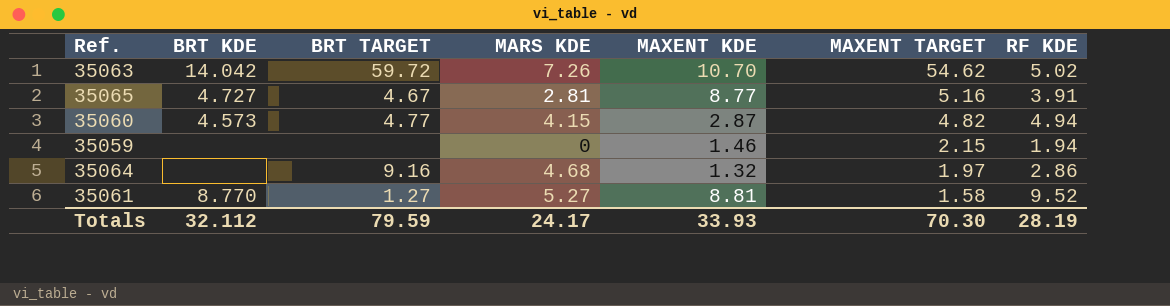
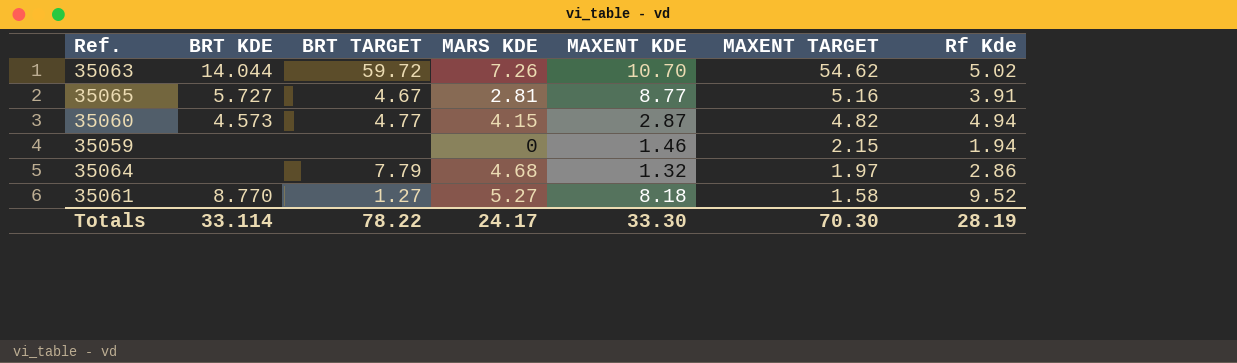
column name: RF KDE -> Rf Kde
35063 | BRT KDE: 14.042 -> 14.044
35065 | BRT KDE: 4.727 -> 5.727
35064 | BRT TARGET: 9.16 -> 7.79
35061 | MAXENT KDE: 8.81 -> 8.18
Totals | BRT KDE: 32.112 -> 33.114
Totals | BRT TARGET: 79.59 -> 78.22
Totals | MAXENT KDE: 33.93 -> 33.30

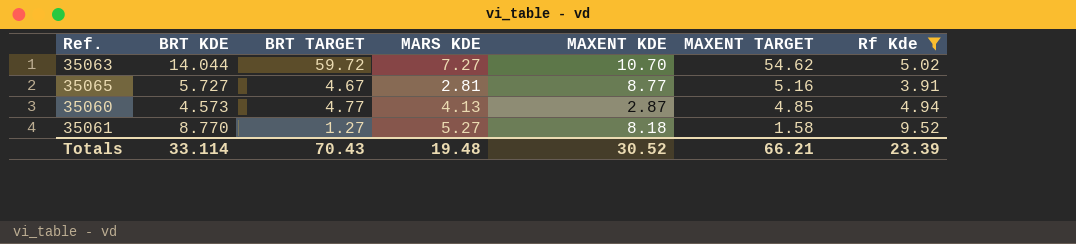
filter: none -> Rf Kde >= 3.91
35063 | MARS KDE: 7.26 -> 7.27
35060 | MARS KDE: 4.15 -> 4.13
35060 | MAXENT TARGET: 4.82 -> 4.85
Totals | BRT TARGET: 78.22 -> 70.43
Totals | MARS KDE: 24.17 -> 19.48
Totals | MAXENT KDE: 33.30 -> 30.52
Totals | MAXENT TARGET: 70.30 -> 66.21
Totals | Rf Kde: 28.19 -> 23.39

